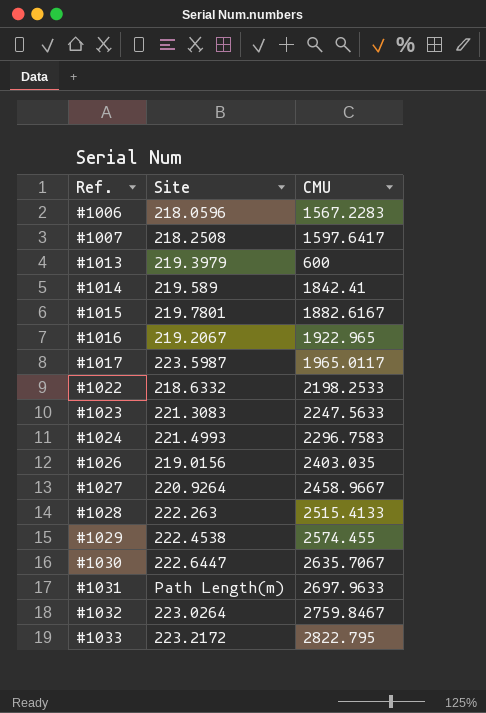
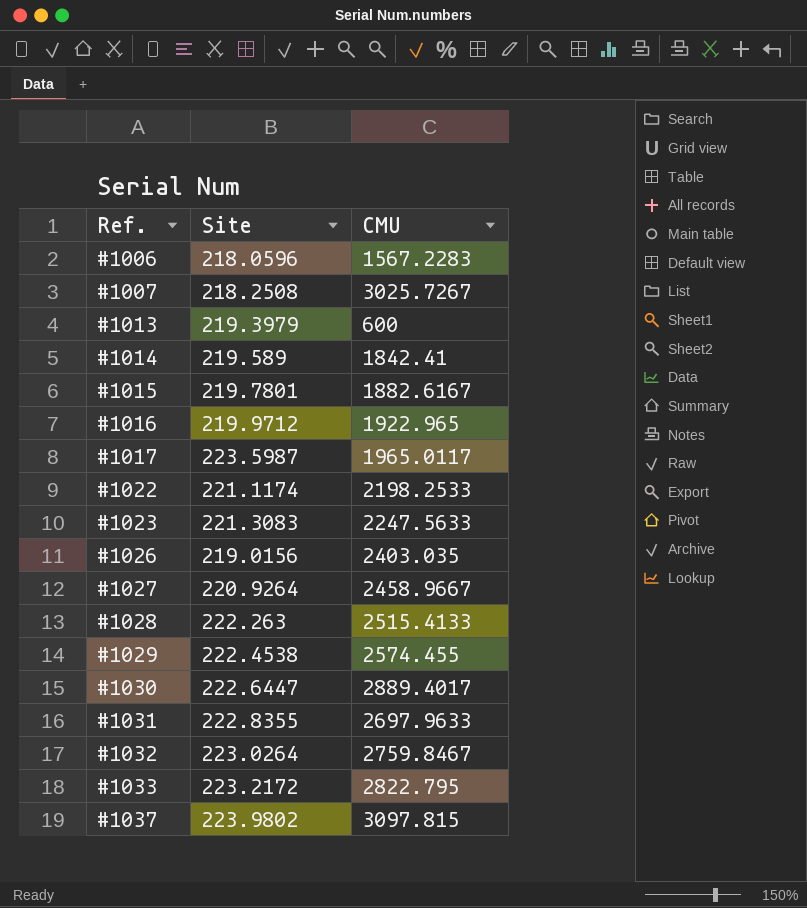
row #1024: 221.4993 | 2296.7583 -> none
#1007 | CMU: 1597.6417 -> 3025.7267
#1016 | Site: 219.2067 -> 219.9712
#1022 | Site: 218.6332 -> 221.1174
#1030 | CMU: 2635.7067 -> 2889.4017
#1031 | Site: Path Length(m) -> 222.8355
row #1037: none -> 223.9802 | 3097.815

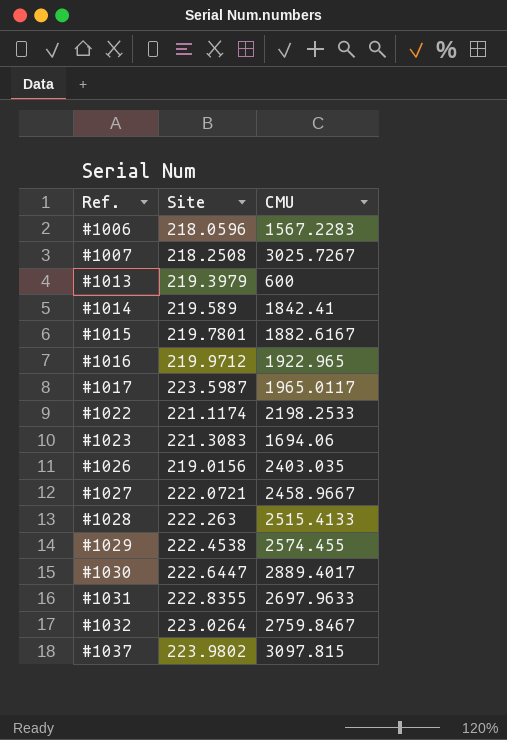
row #1033: 223.2172 | 2822.795 -> none
#1023 | CMU: 2247.5633 -> 1694.06
#1027 | Site: 220.9264 -> 222.0721

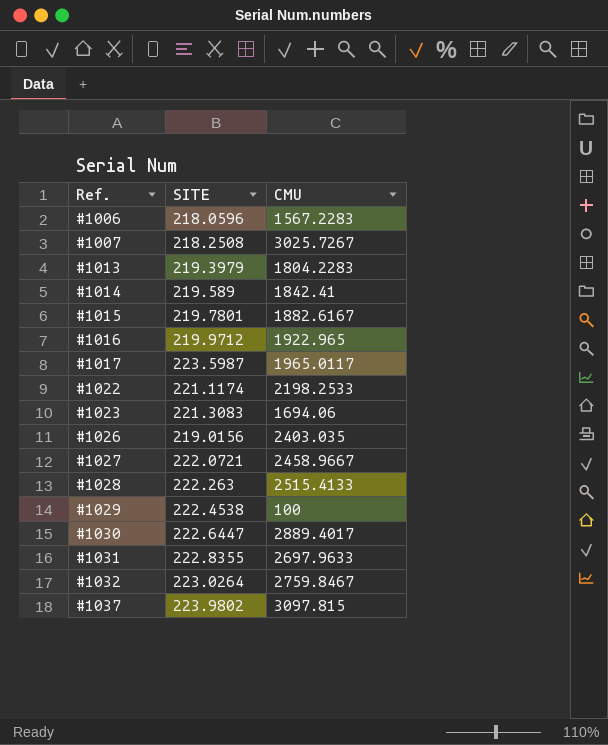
column name: Site -> SITE
#1013 | CMU: 600 -> 1804.2283
#1029 | CMU: 2574.455 -> 100

